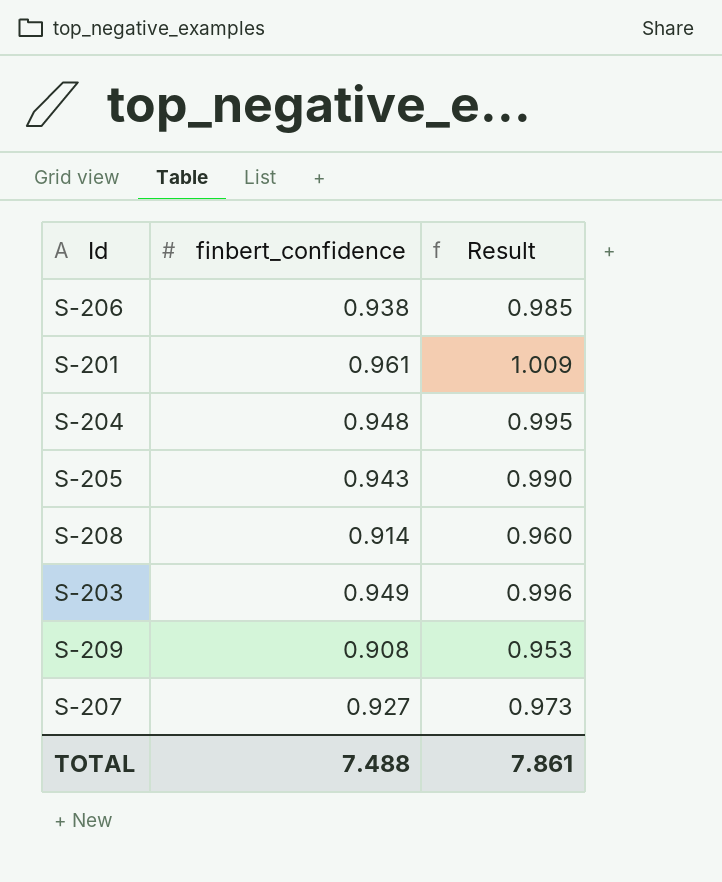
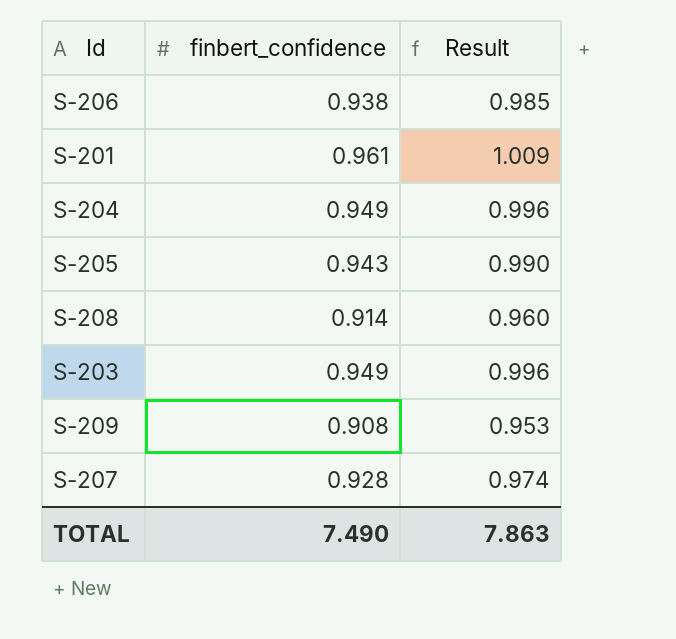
S-204 | finbert_confidence: 0.948 -> 0.949
S-204 | Result: 0.995 -> 0.996
S-207 | finbert_confidence: 0.927 -> 0.928
S-207 | Result: 0.973 -> 0.974
TOTAL | finbert_confidence: 7.488 -> 7.490
TOTAL | Result: 7.861 -> 7.863

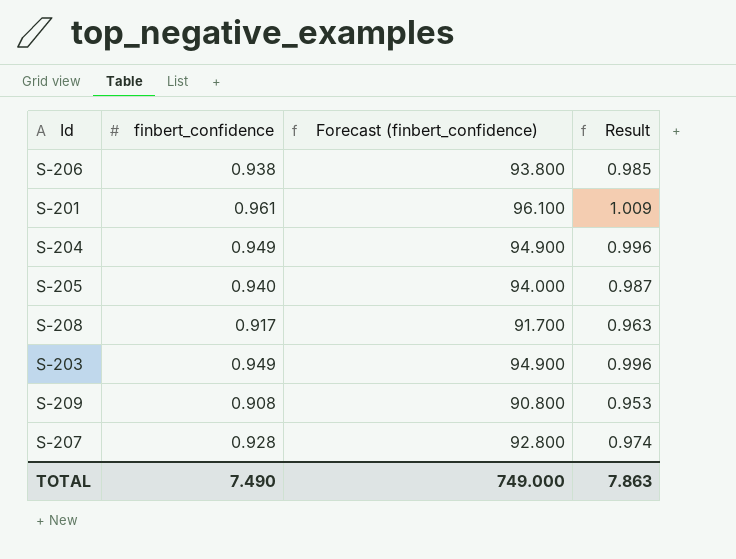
column Forecast (finbert_confidence) | formula: none -> [finbert_confidence] * 100
S-205 | finbert_confidence: 0.943 -> 0.940
S-205 | Result: 0.990 -> 0.987
S-208 | finbert_confidence: 0.914 -> 0.917
S-208 | Result: 0.960 -> 0.963

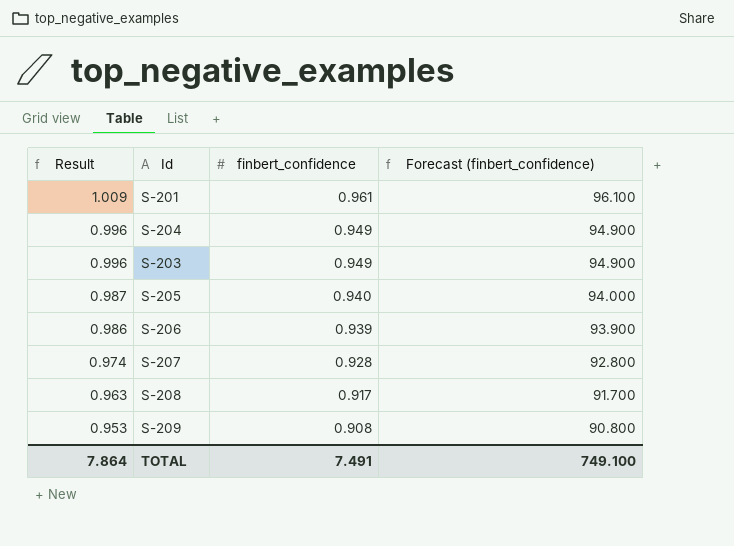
row order: none -> Result descending
column Result | position: 4 -> 1
S-206 | Result: 0.985 -> 0.986
S-206 | finbert_confidence: 0.938 -> 0.939
S-206 | Forecast (finbert_confidence): 93.800 -> 93.900
TOTAL | Result: 7.863 -> 7.864
TOTAL | finbert_confidence: 7.490 -> 7.491
TOTAL | Forecast (finbert_confidence): 749.000 -> 749.100

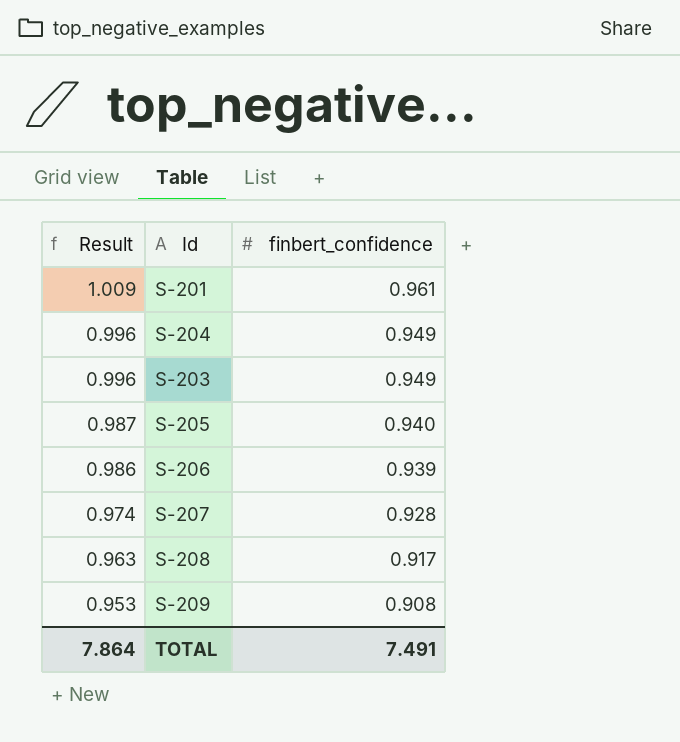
column Forecast (finbert_confidence) | formula: [finbert_confidence] * 100 -> none

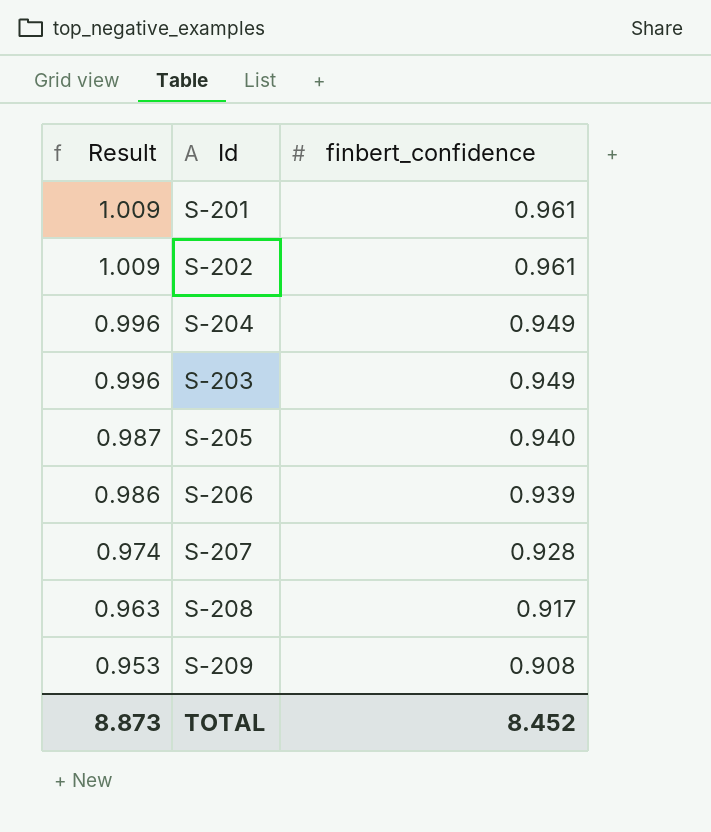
row S-202: none -> 1.009 | 0.961
TOTAL | Result: 7.864 -> 8.873
TOTAL | finbert_confidence: 7.491 -> 8.452

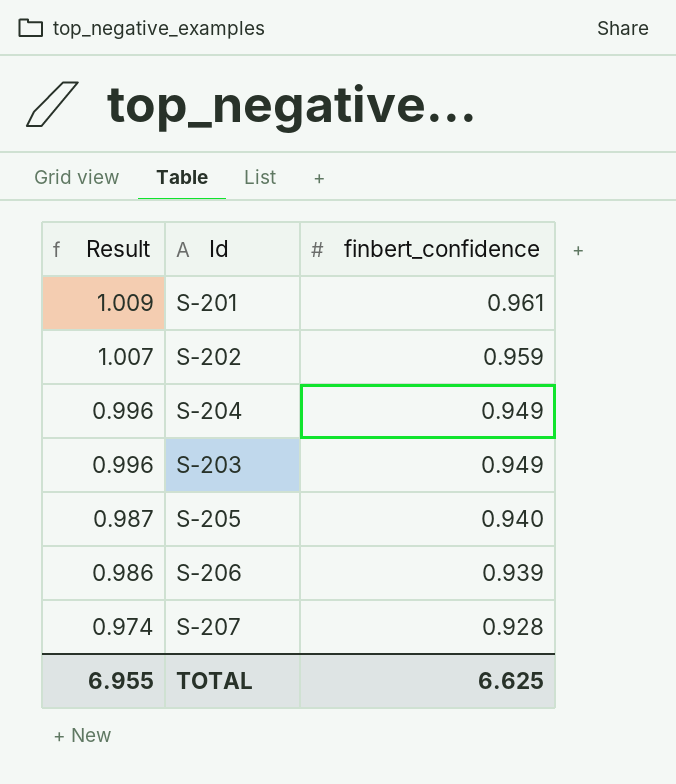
row S-208: 0.963 | 0.917 -> none
row S-209: 0.953 | 0.908 -> none
S-202 | Result: 1.009 -> 1.007
S-202 | finbert_confidence: 0.961 -> 0.959
TOTAL | Result: 8.873 -> 6.955
TOTAL | finbert_confidence: 8.452 -> 6.625

